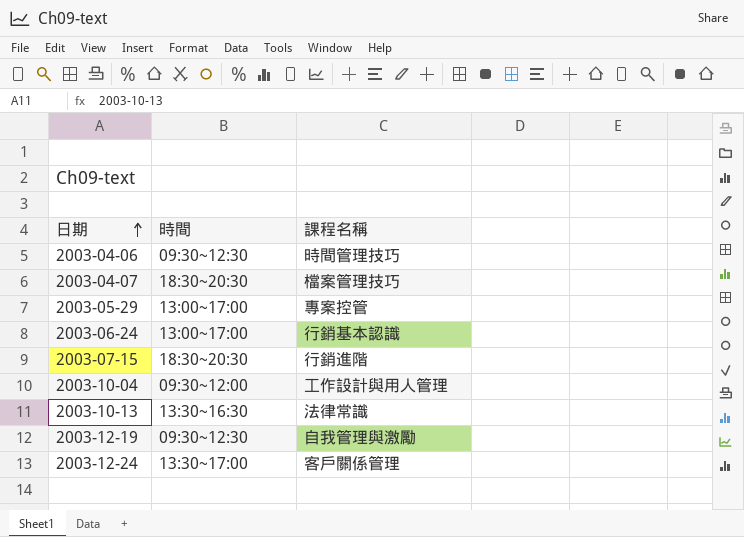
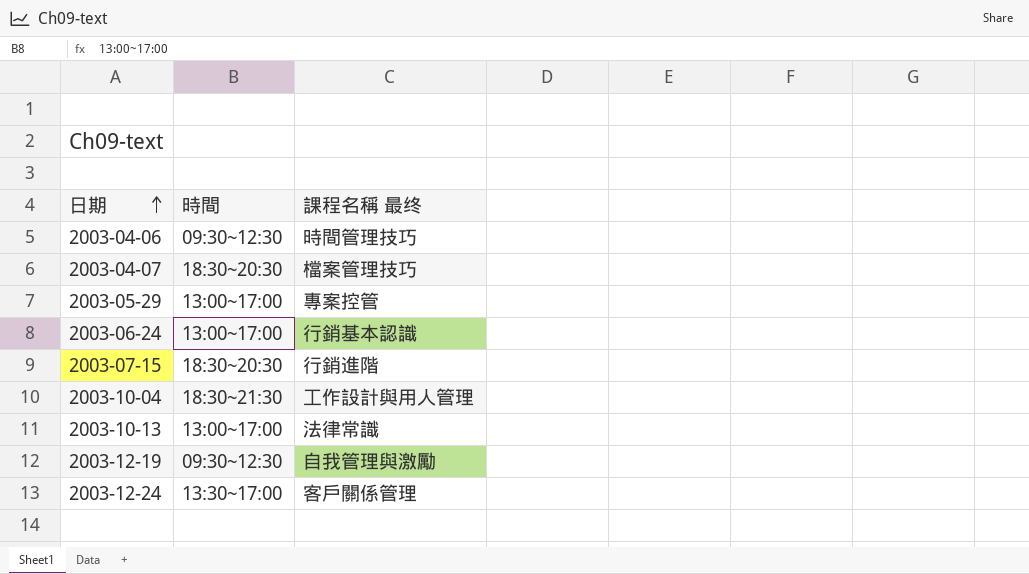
column name: 課程名稱 -> 課程名稱 最终
2003-10-04 | 時間: 09:30~12:00 -> 18:30~21:30
2003-10-13 | 時間: 13:30~16:30 -> 13:00~17:00

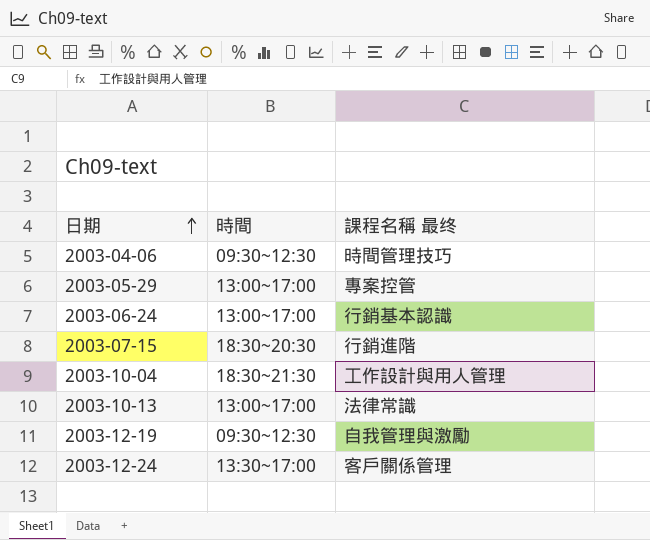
row 2003-04-07: 18:30~20:30 | 檔案管理技巧 -> none

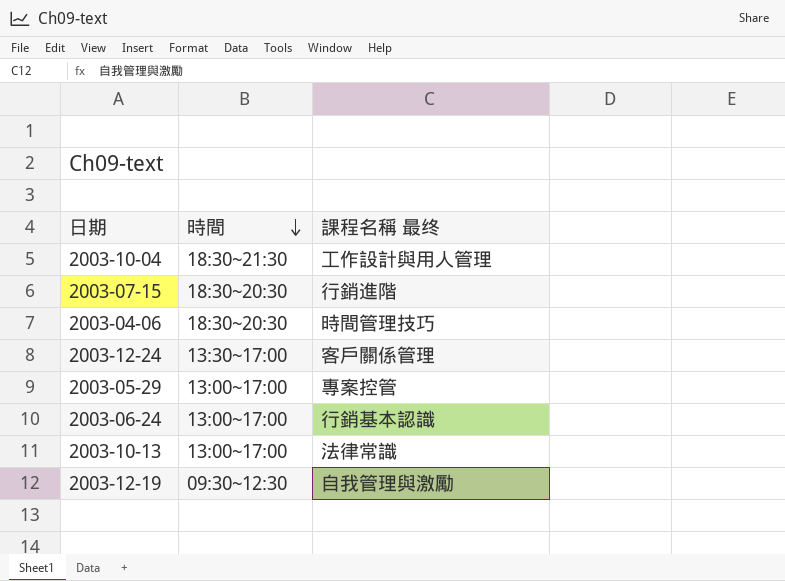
row order: 日期 ascending -> 時間 descending
2003-04-06 | 時間: 09:30~12:30 -> 18:30~20:30

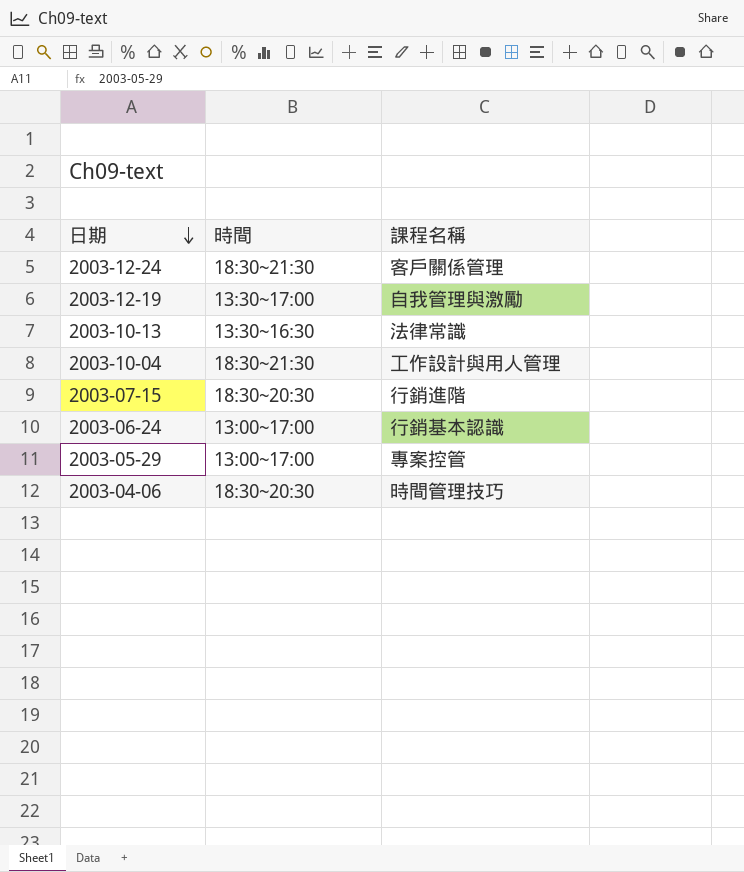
row order: 時間 descending -> 日期 descending
column name: 課程名稱 最终 -> 課程名稱
2003-12-24 | 時間: 13:30~17:00 -> 18:30~21:30
2003-12-19 | 時間: 09:30~12:30 -> 13:30~17:00
2003-10-13 | 時間: 13:00~17:00 -> 13:30~16:30

